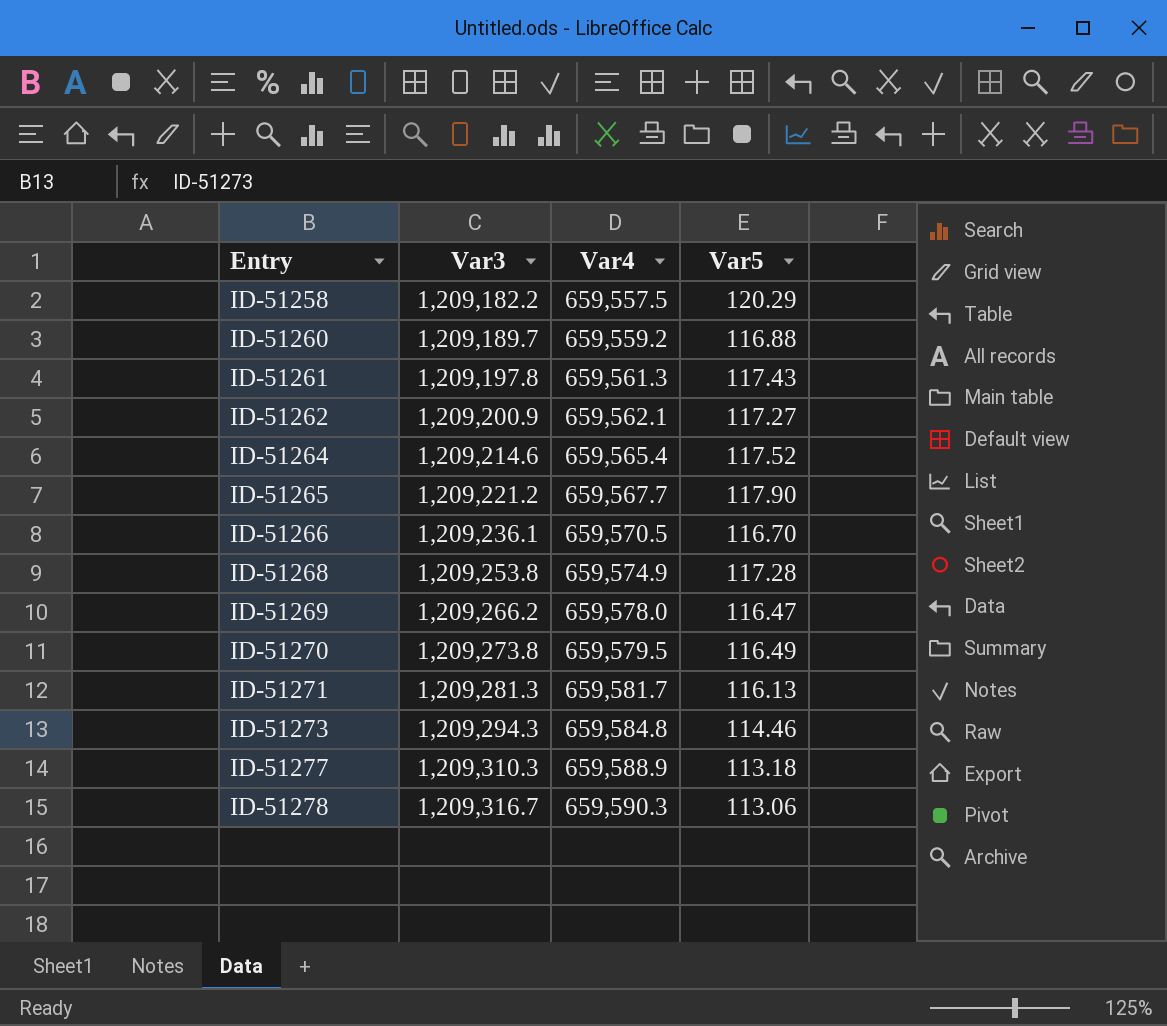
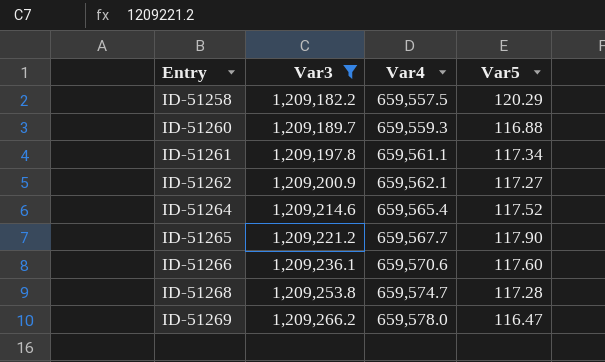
filter: none -> Var3 <= 1,209,266.2
ID-51260 | Var4: 659,559.2 -> 659,559.3
ID-51261 | Var4: 659,561.3 -> 659,561.1
ID-51261 | Var5: 117.43 -> 117.34
ID-51266 | Var4: 659,570.5 -> 659,570.6
ID-51266 | Var5: 116.70 -> 117.60
ID-51268 | Var4: 659,574.9 -> 659,574.7

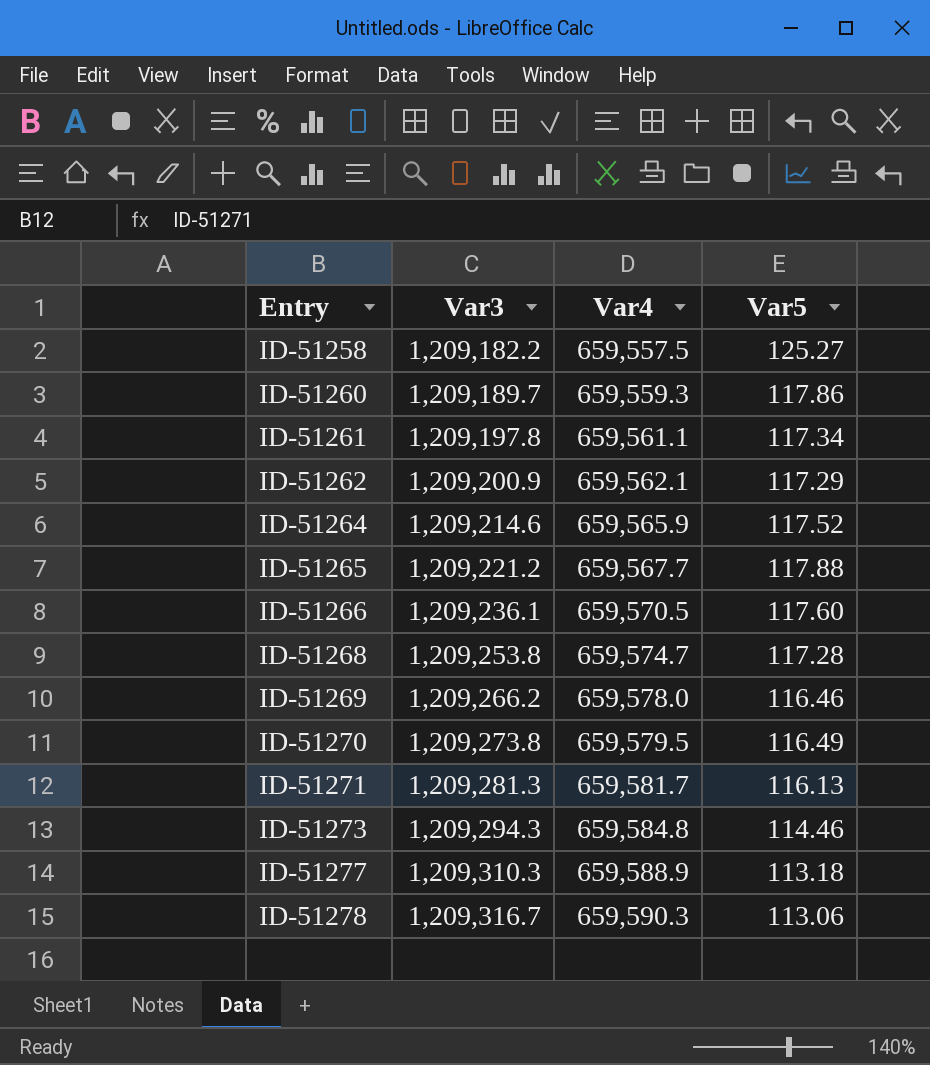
filter: Var3 <= 1,209,266.2 -> none
ID-51258 | Var5: 120.29 -> 125.27
ID-51260 | Var5: 116.88 -> 117.86
ID-51262 | Var5: 117.27 -> 117.29
ID-51264 | Var4: 659,565.4 -> 659,565.9
ID-51265 | Var5: 117.90 -> 117.88
ID-51266 | Var4: 659,570.6 -> 659,570.5
ID-51269 | Var5: 116.47 -> 116.46

